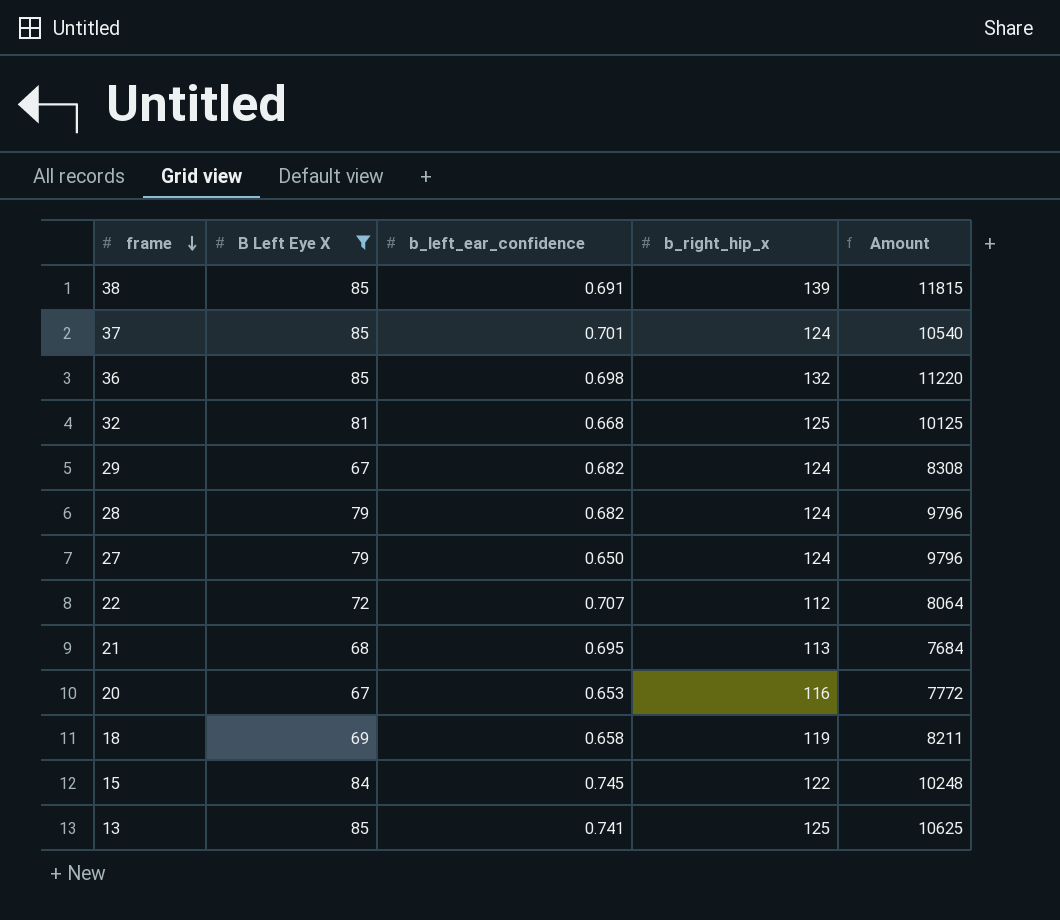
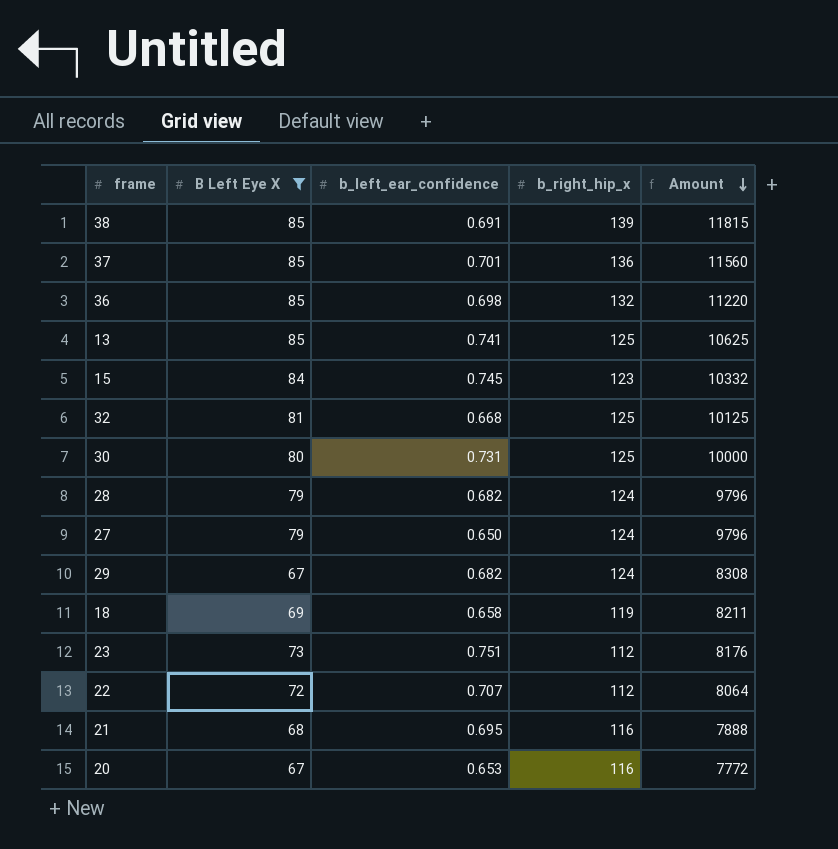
row order: frame descending -> Amount descending
37 | b_right_hip_x: 124 -> 136
37 | Amount: 10540 -> 11560
15 | b_right_hip_x: 122 -> 123
15 | Amount: 10248 -> 10332
row 30: none -> 80 | 0.731 | 125 | 10000
row 23: none -> 73 | 0.751 | 112 | 8176
21 | b_right_hip_x: 113 -> 116
21 | Amount: 7684 -> 7888

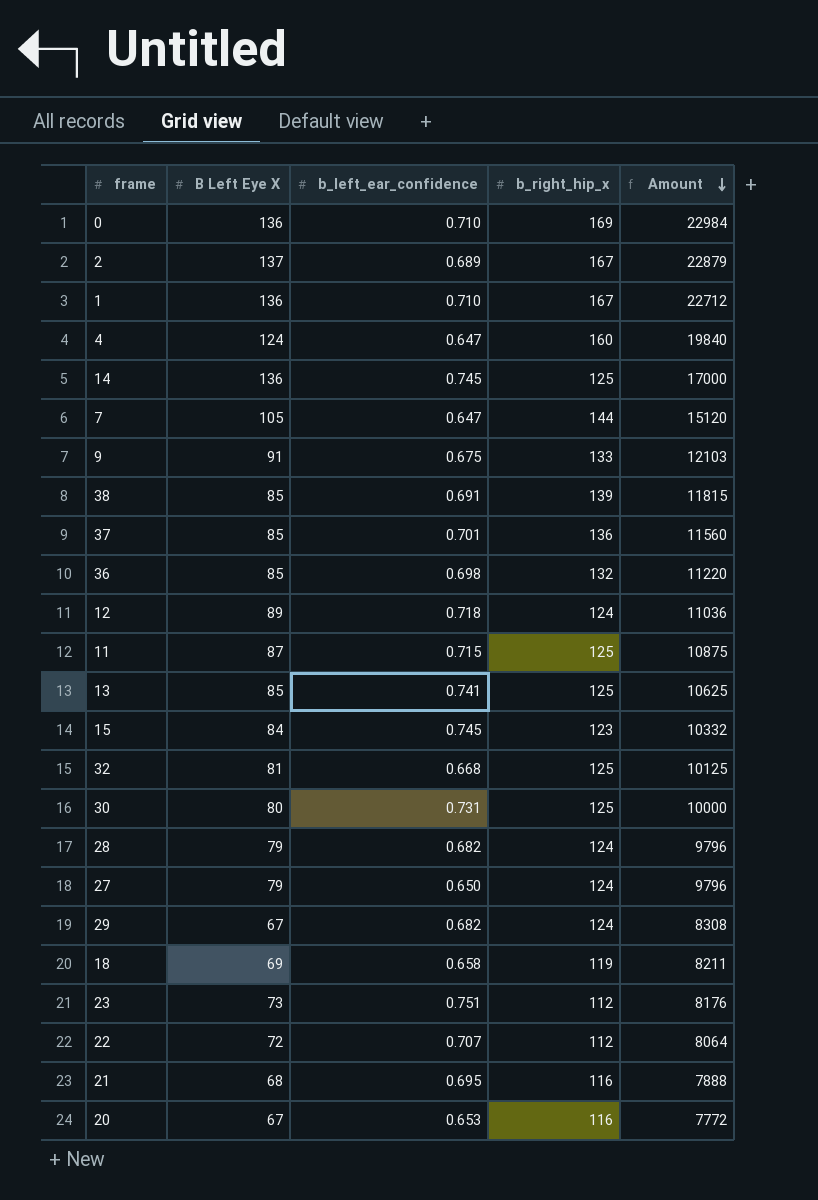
filter: B Left Eye X <= 85 -> none

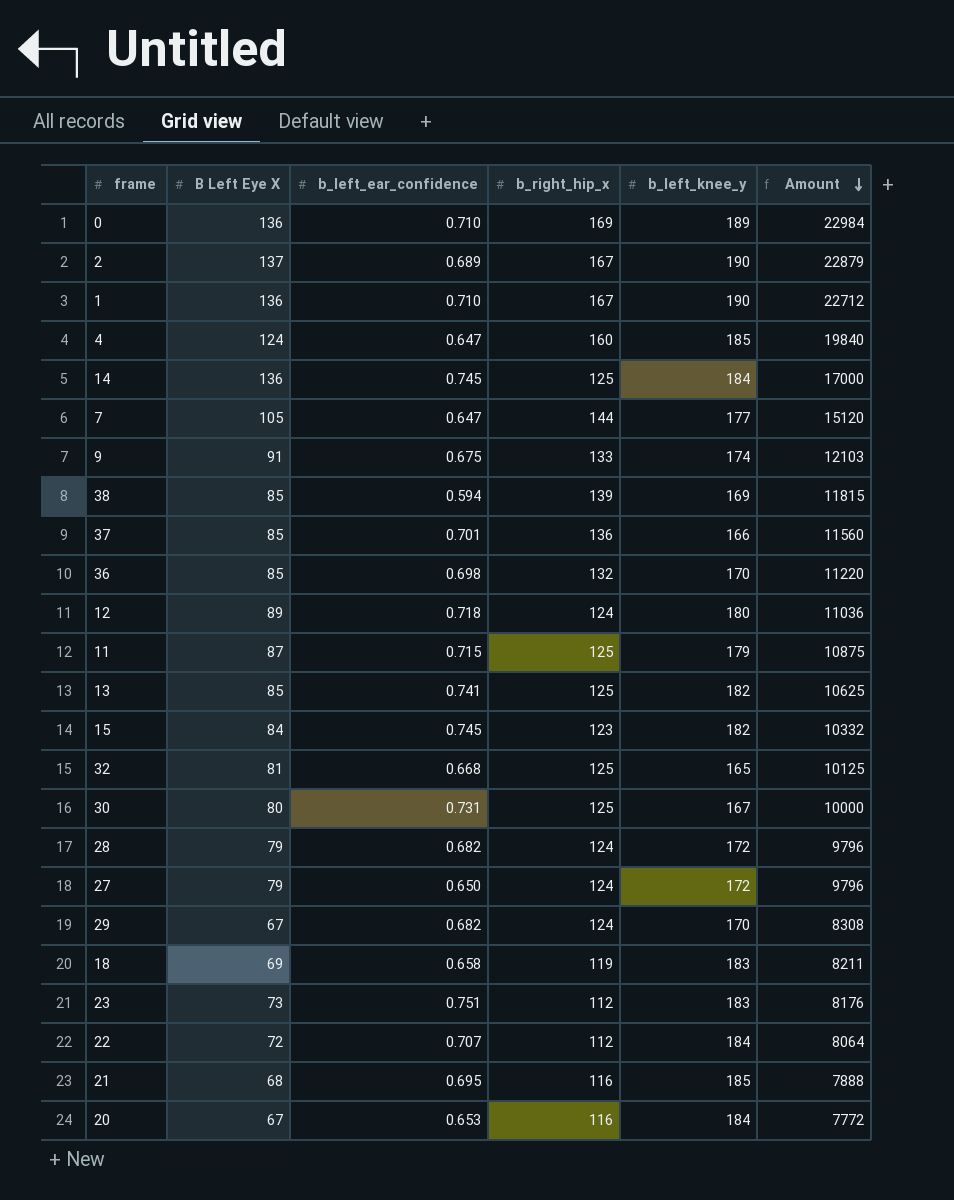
column b_left_knee_y | position: none -> 5
38 | b_left_ear_confidence: 0.691 -> 0.594

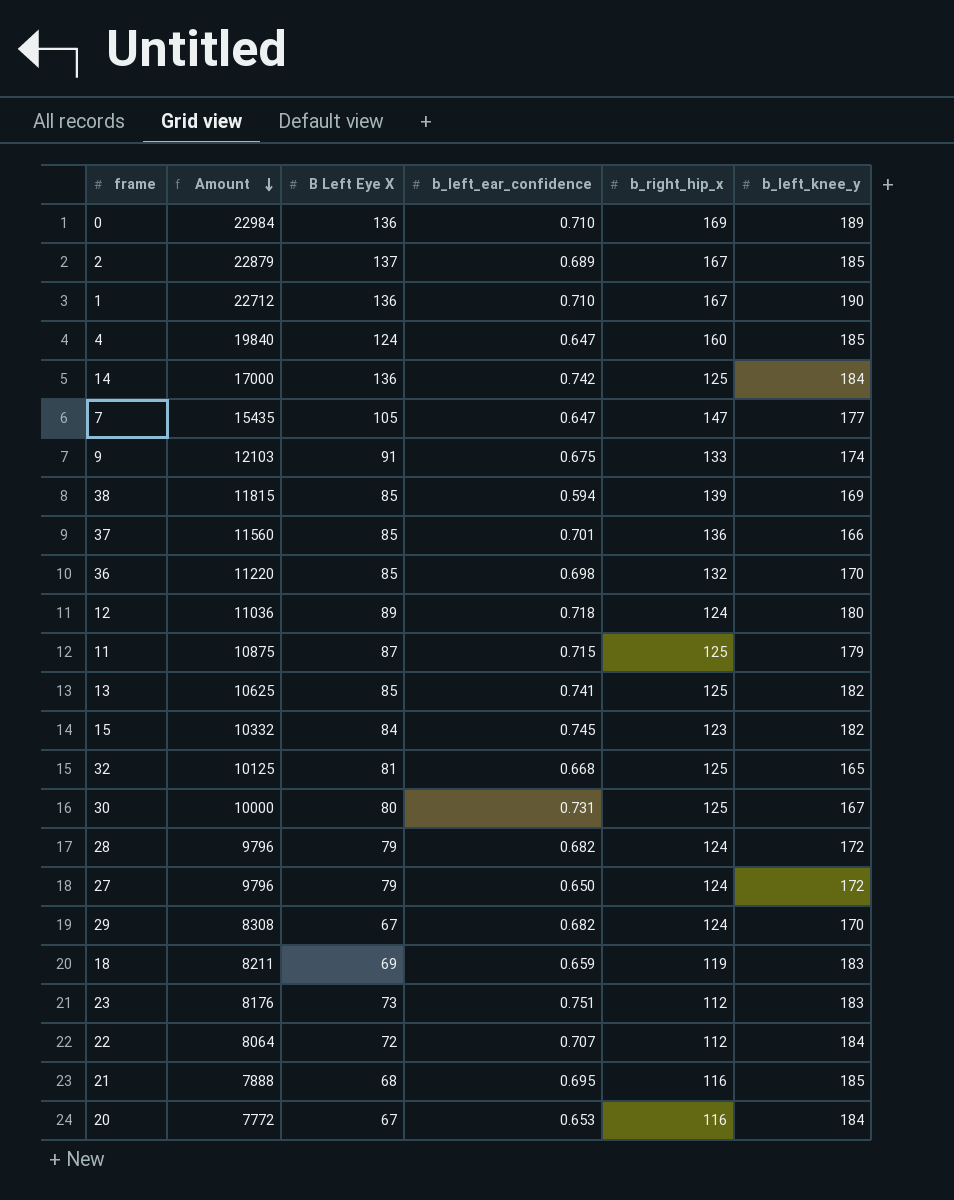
column Amount | position: 6 -> 2
2 | b_left_knee_y: 190 -> 185
14 | b_left_ear_confidence: 0.745 -> 0.742
7 | Amount: 15120 -> 15435
7 | b_right_hip_x: 144 -> 147
18 | b_left_ear_confidence: 0.658 -> 0.659

